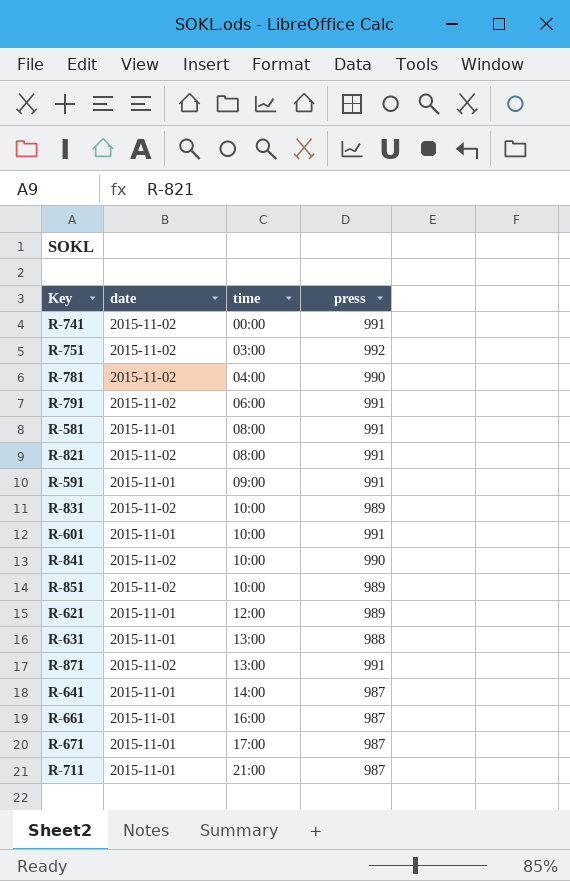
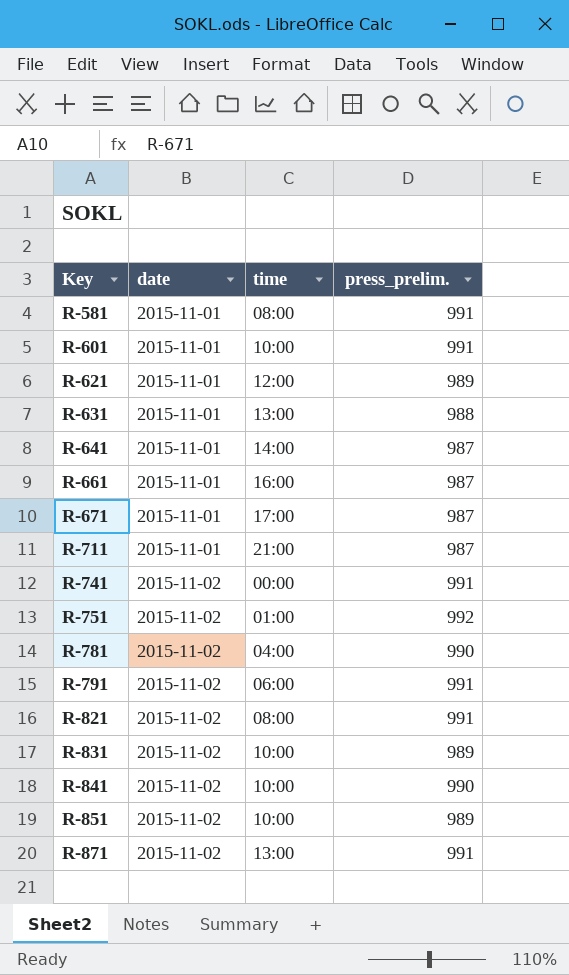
row order: time ascending -> Key ascending
column name: press -> press_prelim.
row R-591: 2015-11-01 | 09:00 | 991 -> none
R-751 | time: 03:00 -> 01:00

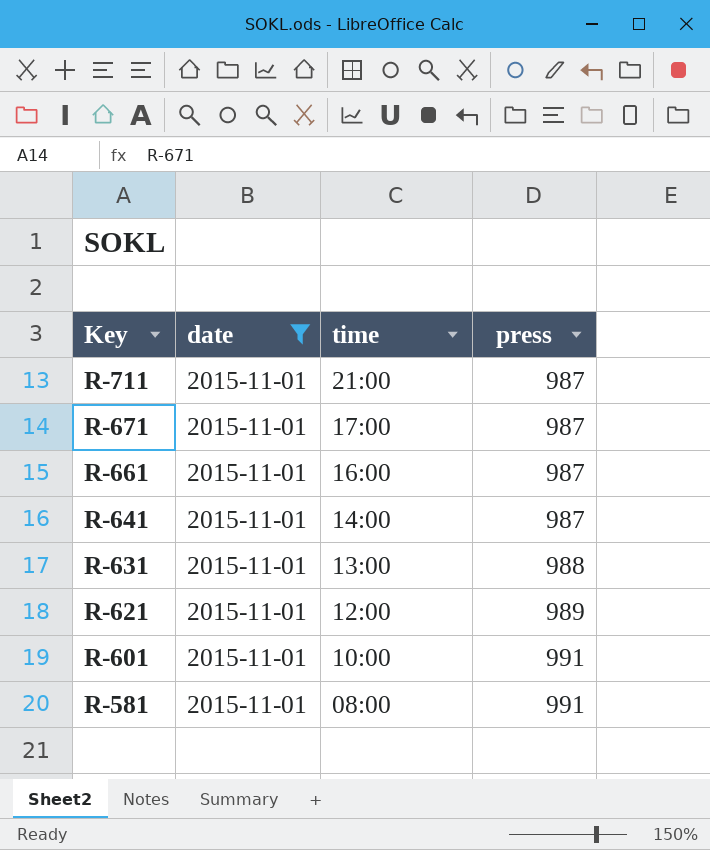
filter: none -> date = 2015-11-01
row order: Key ascending -> Key descending
column name: press_prelim. -> press

